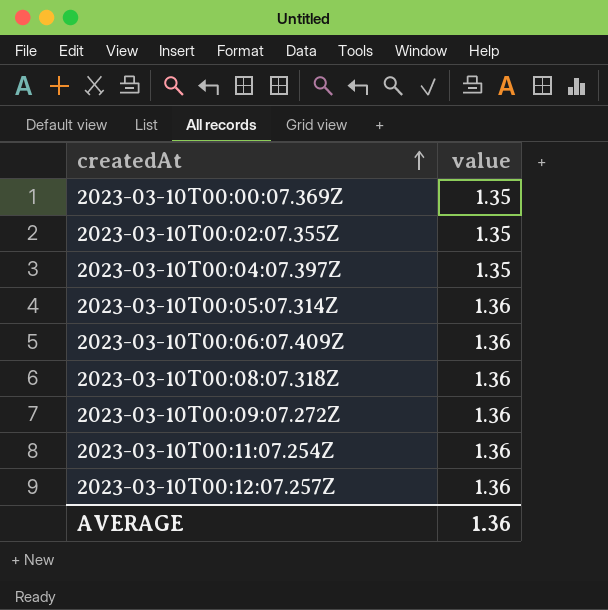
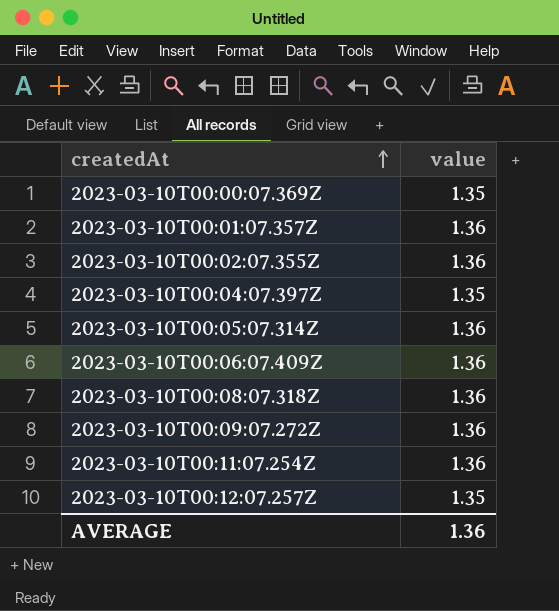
row 2023-03-10T00:01:07.357Z: none -> 1.36
2023-03-10T00:02:07.355Z | value: 1.35 -> 1.36
2023-03-10T00:12:07.257Z | value: 1.36 -> 1.35

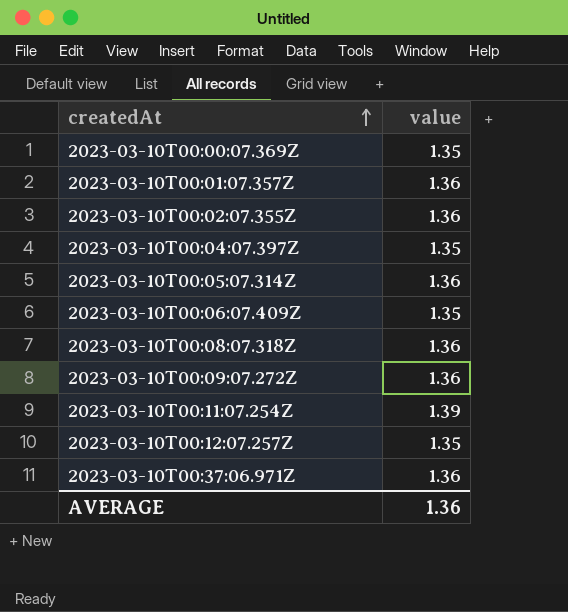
2023-03-10T00:06:07.409Z | value: 1.36 -> 1.35
2023-03-10T00:11:07.254Z | value: 1.36 -> 1.39
row 2023-03-10T00:37:06.971Z: none -> 1.36

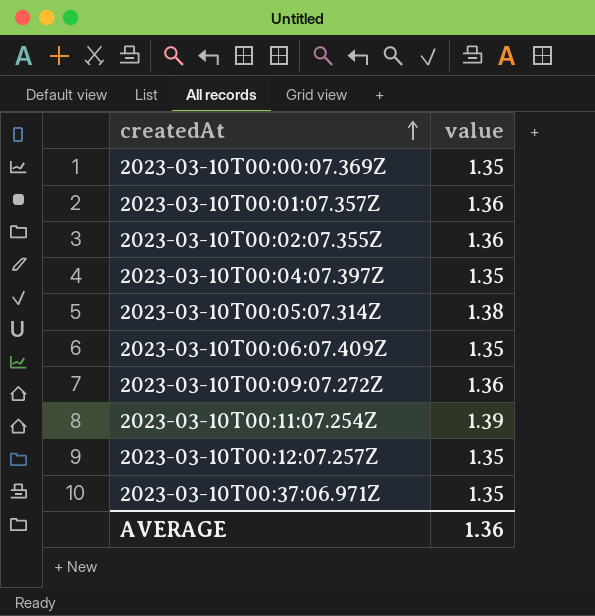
row 2023-03-10T00:08:07.318Z: 1.36 -> none
2023-03-10T00:05:07.314Z | value: 1.36 -> 1.38
2023-03-10T00:37:06.971Z | value: 1.36 -> 1.35

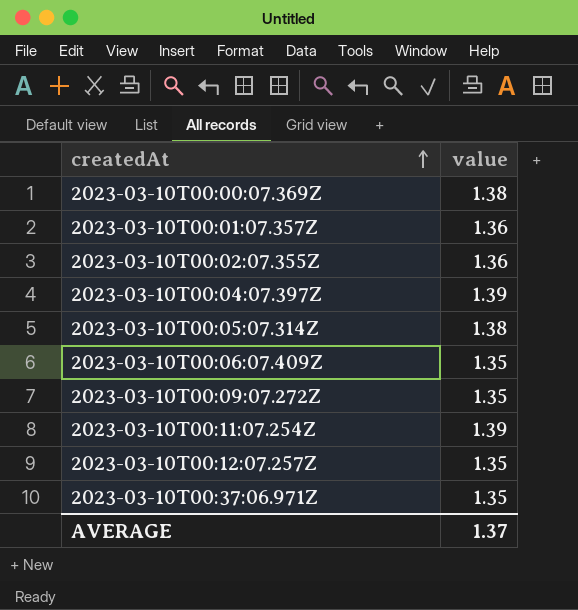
2023-03-10T00:00:07.369Z | value: 1.35 -> 1.38
2023-03-10T00:04:07.397Z | value: 1.35 -> 1.39
2023-03-10T00:09:07.272Z | value: 1.36 -> 1.35
AVERAGE | value: 1.36 -> 1.37

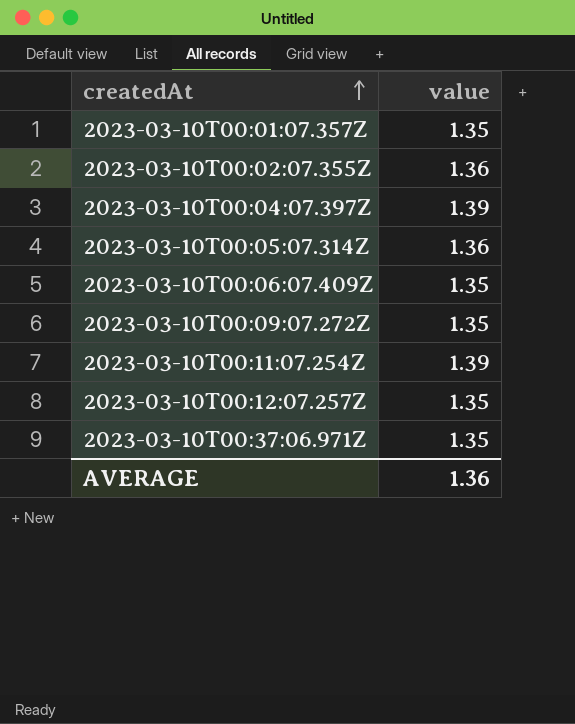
row 2023-03-10T00:00:07.369Z: 1.38 -> none
2023-03-10T00:01:07.357Z | value: 1.36 -> 1.35
2023-03-10T00:05:07.314Z | value: 1.38 -> 1.36
AVERAGE | value: 1.37 -> 1.36

